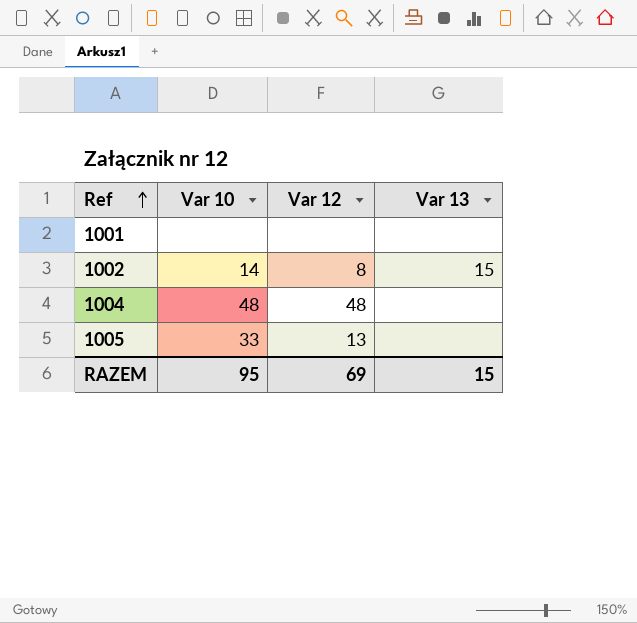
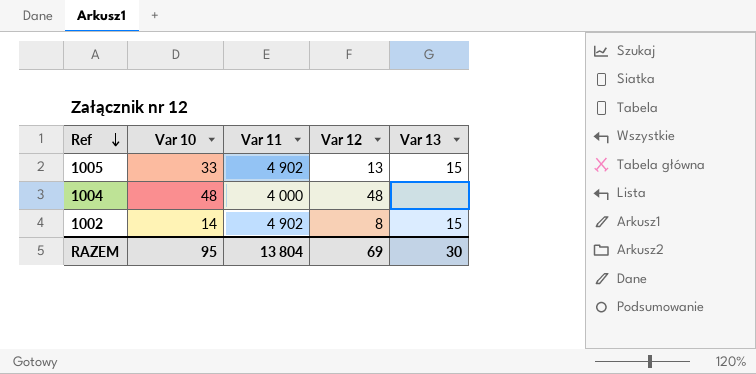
row order: Ref ascending -> Ref descending
column Var 11 | position: none -> 3
row 1001: none | none | none -> none
1005 | Var 13: none -> 15
RAZEM | Var 13: 15 -> 30

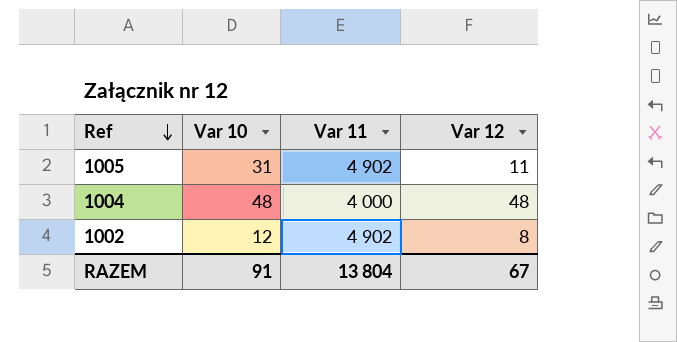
column Var 13 | position: 5 -> none
1005 | Var 10: 33 -> 31
1005 | Var 12: 13 -> 11
1002 | Var 10: 14 -> 12
RAZEM | Var 10: 95 -> 91
RAZEM | Var 12: 69 -> 67

